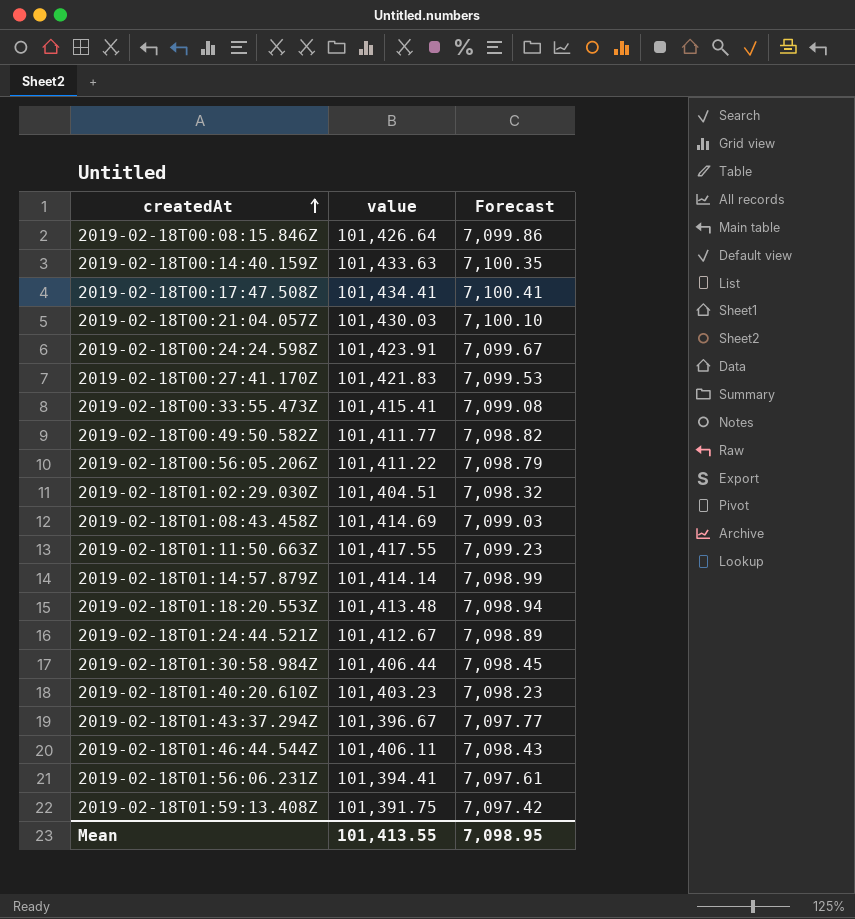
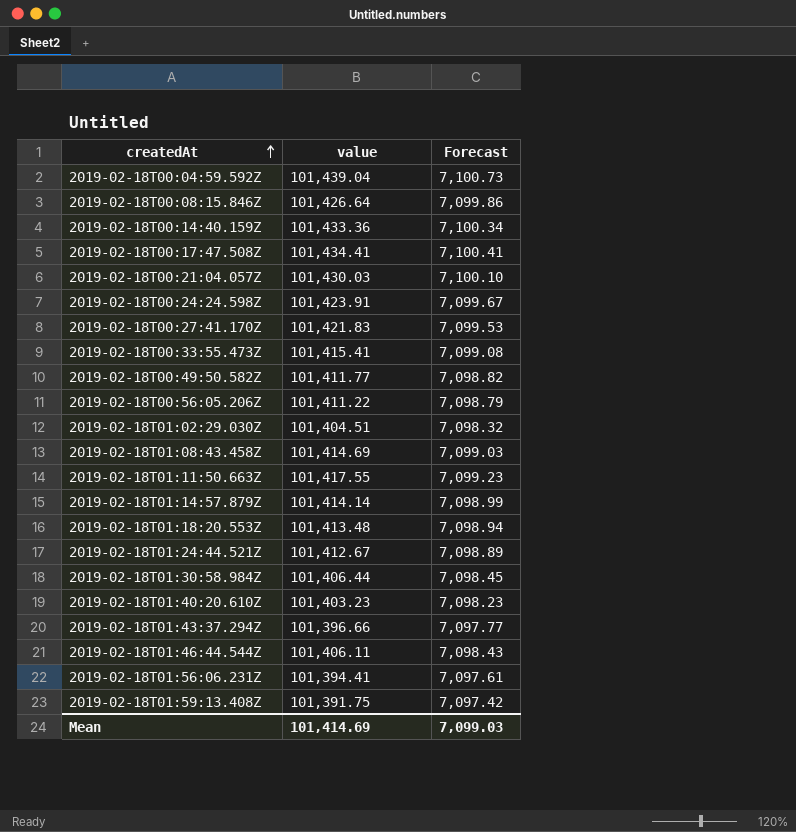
row 2019-02-18T00:04:59.592Z: none -> 101,439.04 | 7,100.73
2019-02-18T00:14:40.159Z | value: 101,433.63 -> 101,433.36
2019-02-18T00:14:40.159Z | Forecast: 7,100.35 -> 7,100.34
2019-02-18T01:43:37.294Z | value: 101,396.67 -> 101,396.66
Mean | value: 101,413.55 -> 101,414.69
Mean | Forecast: 7,098.95 -> 7,099.03

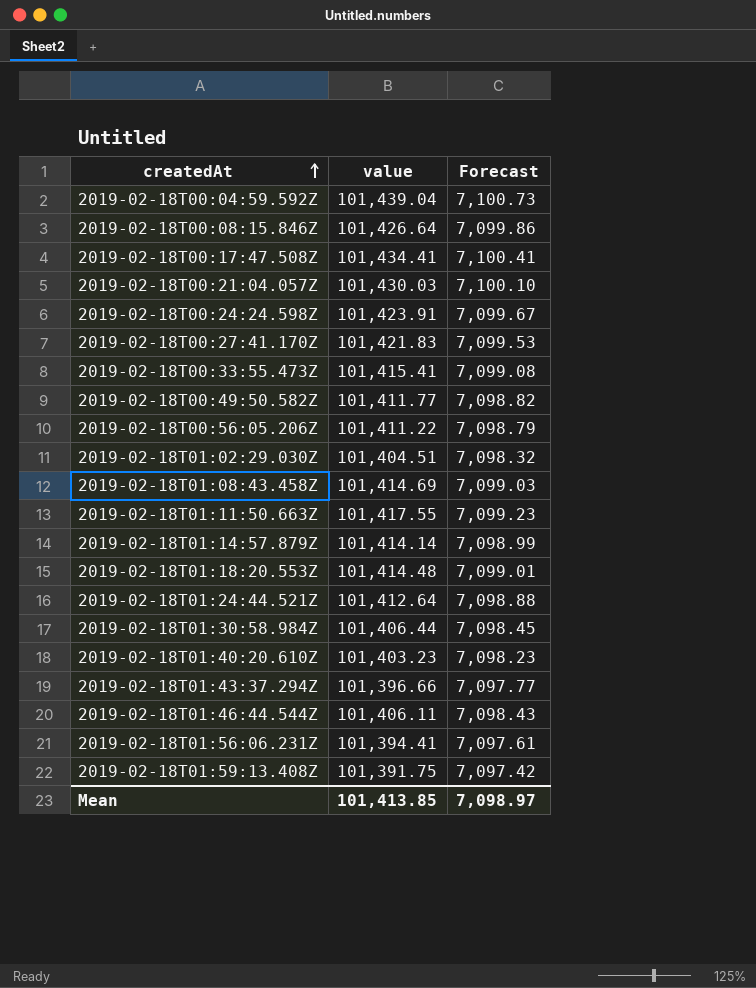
row 2019-02-18T00:14:40.159Z: 101,433.36 | 7,100.34 -> none
2019-02-18T01:18:20.553Z | value: 101,413.48 -> 101,414.48
2019-02-18T01:18:20.553Z | Forecast: 7,098.94 -> 7,099.01
2019-02-18T01:24:44.521Z | value: 101,412.67 -> 101,412.64
2019-02-18T01:24:44.521Z | Forecast: 7,098.89 -> 7,098.88
Mean | value: 101,414.69 -> 101,413.85
Mean | Forecast: 7,099.03 -> 7,098.97

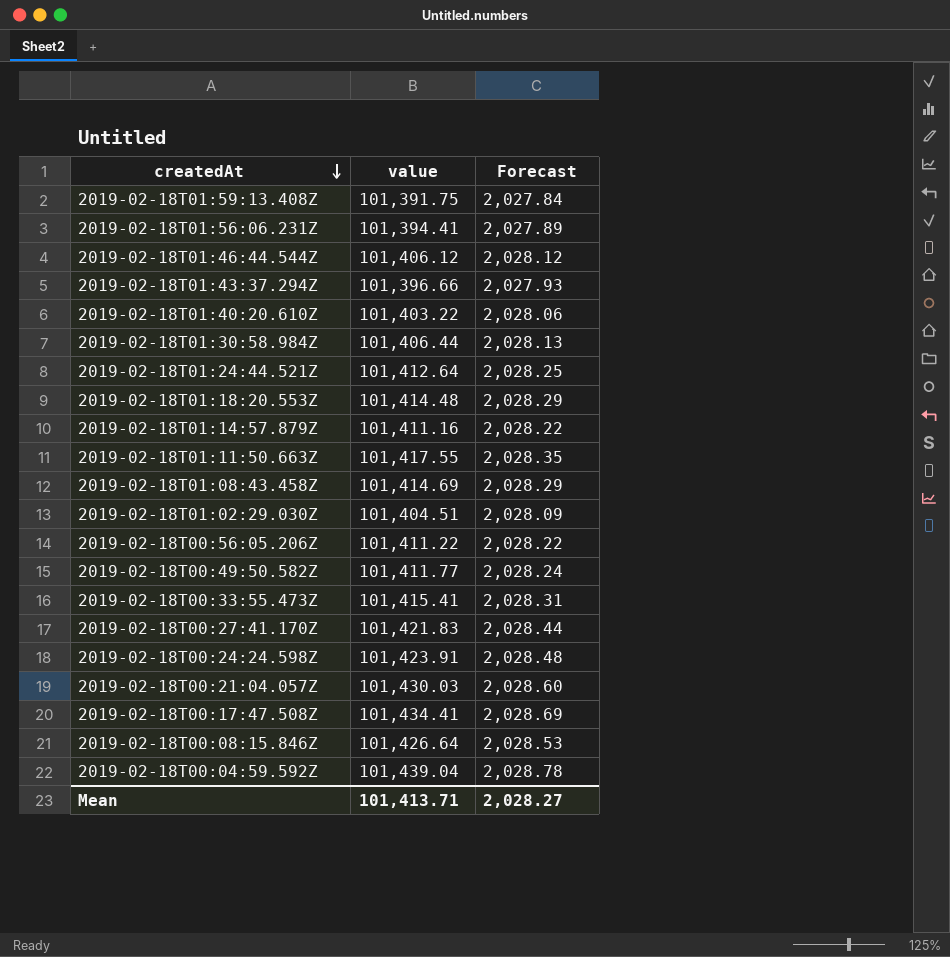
row order: createdAt ascending -> createdAt descending
column Forecast | formula: [value] * 0.07 -> [value] * 0.02
2019-02-18T01:46:44.544Z | value: 101,406.11 -> 101,406.12
2019-02-18T01:40:20.610Z | value: 101,403.23 -> 101,403.22
2019-02-18T01:14:57.879Z | value: 101,414.14 -> 101,411.16
Mean | value: 101,413.85 -> 101,413.71
Mean | Forecast: 7,098.97 -> 2,028.27

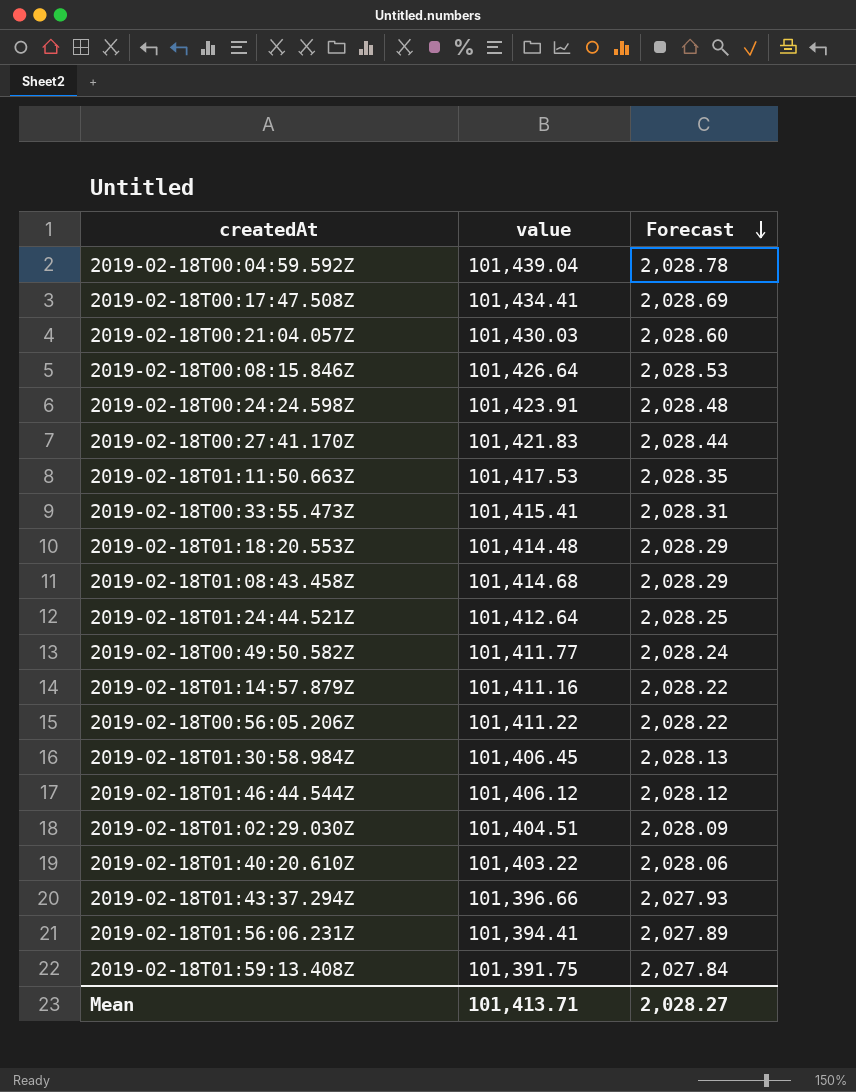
row order: createdAt descending -> Forecast descending
2019-02-18T01:11:50.663Z | value: 101,417.55 -> 101,417.53
2019-02-18T01:08:43.458Z | value: 101,414.69 -> 101,414.68
2019-02-18T01:30:58.984Z | value: 101,406.44 -> 101,406.45

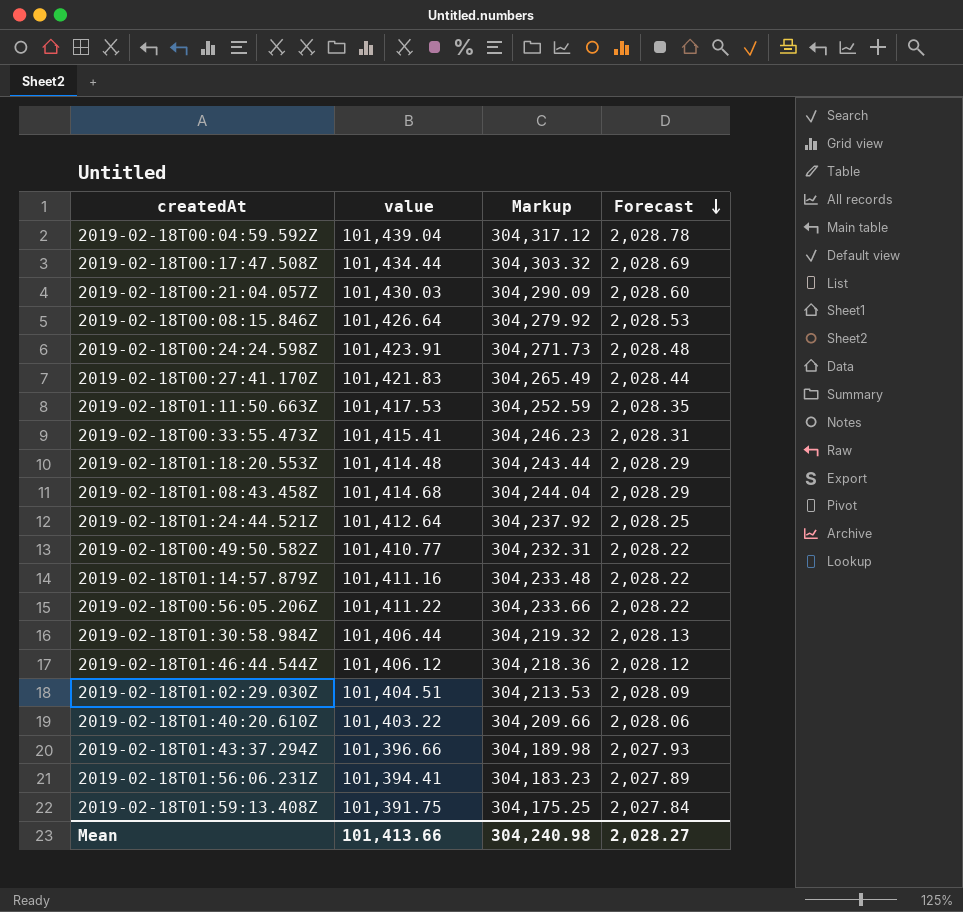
column Markup | formula: none -> [value] * 3
2019-02-18T00:17:47.508Z | value: 101,434.41 -> 101,434.44
2019-02-18T00:49:50.582Z | value: 101,411.77 -> 101,410.77
2019-02-18T00:49:50.582Z | Forecast: 2,028.24 -> 2,028.22
2019-02-18T01:30:58.984Z | value: 101,406.45 -> 101,406.44
Mean | value: 101,413.71 -> 101,413.66

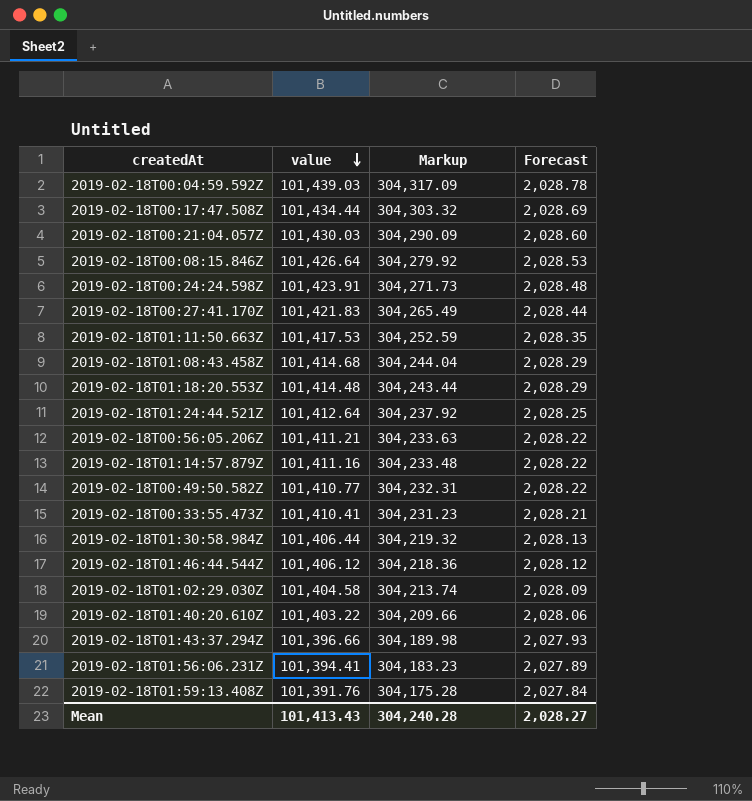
row order: Forecast descending -> value descending
2019-02-18T00:04:59.592Z | value: 101,439.04 -> 101,439.03
2019-02-18T00:04:59.592Z | Markup: 304,317.12 -> 304,317.09
2019-02-18T00:56:05.206Z | value: 101,411.22 -> 101,411.21
2019-02-18T00:56:05.206Z | Markup: 304,233.66 -> 304,233.63
2019-02-18T00:33:55.473Z | value: 101,415.41 -> 101,410.41
2019-02-18T00:33:55.473Z | Markup: 304,246.23 -> 304,231.23
2019-02-18T00:33:55.473Z | Forecast: 2,028.31 -> 2,028.21
2019-02-18T01:02:29.030Z | value: 101,404.51 -> 101,404.58
2019-02-18T01:02:29.030Z | Markup: 304,213.53 -> 304,213.74
2019-02-18T01:59:13.408Z | value: 101,391.75 -> 101,391.76
2019-02-18T01:59:13.408Z | Markup: 304,175.25 -> 304,175.28
Mean | value: 101,413.66 -> 101,413.43
Mean | Markup: 304,240.98 -> 304,240.28

